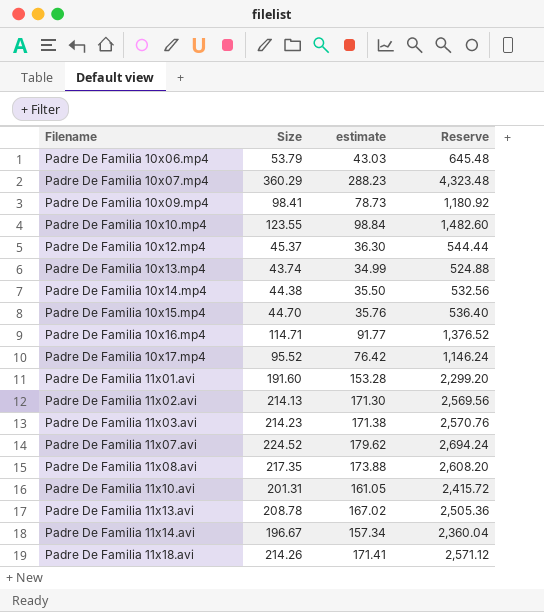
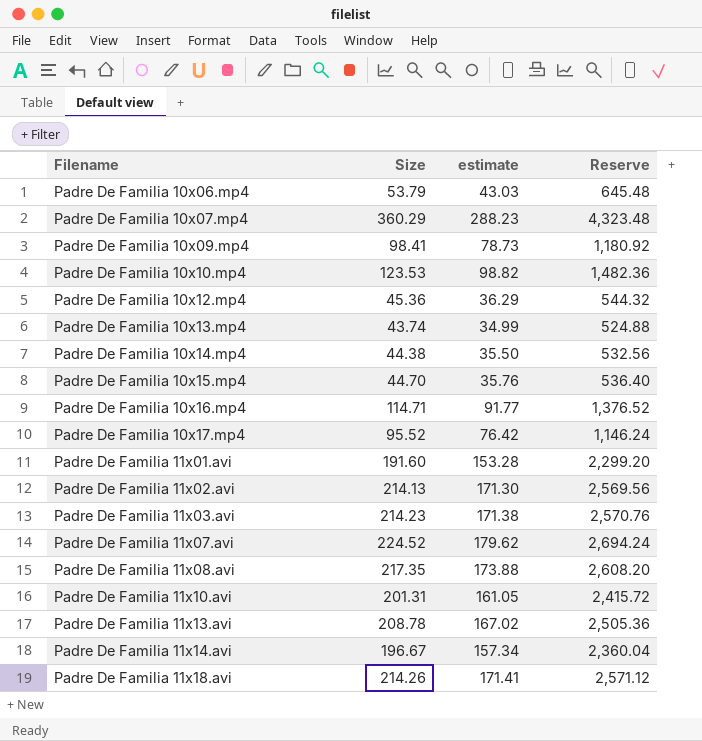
Padre De Familia 10x10.mp4 | Size: 123.55 -> 123.53
Padre De Familia 10x10.mp4 | estimate: 98.84 -> 98.82
Padre De Familia 10x10.mp4 | Reserve: 1,482.60 -> 1,482.36
Padre De Familia 10x12.mp4 | Size: 45.37 -> 45.36
Padre De Familia 10x12.mp4 | estimate: 36.30 -> 36.29
Padre De Familia 10x12.mp4 | Reserve: 544.44 -> 544.32

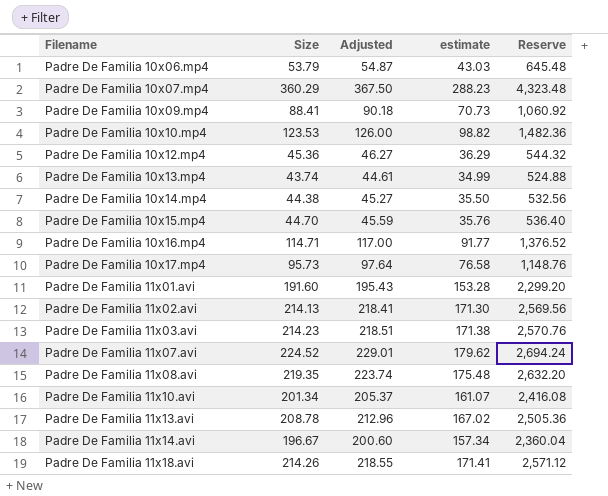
column Adjusted | formula: none -> [Size] * 1.02
Padre De Familia 10x09.mp4 | Size: 98.41 -> 88.41
Padre De Familia 10x09.mp4 | estimate: 78.73 -> 70.73
Padre De Familia 10x09.mp4 | Reserve: 1,180.92 -> 1,060.92
Padre De Familia 10x17.mp4 | Size: 95.52 -> 95.73
Padre De Familia 10x17.mp4 | estimate: 76.42 -> 76.58
Padre De Familia 10x17.mp4 | Reserve: 1,146.24 -> 1,148.76
Padre De Familia 11x08.avi | Size: 217.35 -> 219.35
Padre De Familia 11x08.avi | estimate: 173.88 -> 175.48
Padre De Familia 11x08.avi | Reserve: 2,608.20 -> 2,632.20
Padre De Familia 11x10.avi | Size: 201.31 -> 201.34
Padre De Familia 11x10.avi | estimate: 161.05 -> 161.07
Padre De Familia 11x10.avi | Reserve: 2,415.72 -> 2,416.08

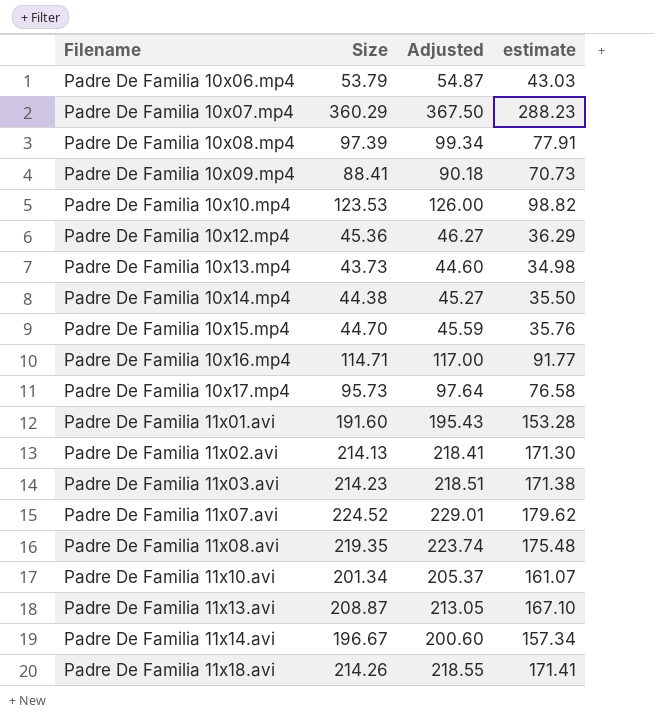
column Reserve | formula: [Size] * 12 -> none
row Padre De Familia 10x08.mp4: none -> 97.39 | 99.34 | 77.91
Padre De Familia 10x13.mp4 | Size: 43.74 -> 43.73
Padre De Familia 10x13.mp4 | Adjusted: 44.61 -> 44.60
Padre De Familia 10x13.mp4 | estimate: 34.99 -> 34.98
Padre De Familia 11x13.avi | Size: 208.78 -> 208.87
Padre De Familia 11x13.avi | Adjusted: 212.96 -> 213.05
Padre De Familia 11x13.avi | estimate: 167.02 -> 167.10

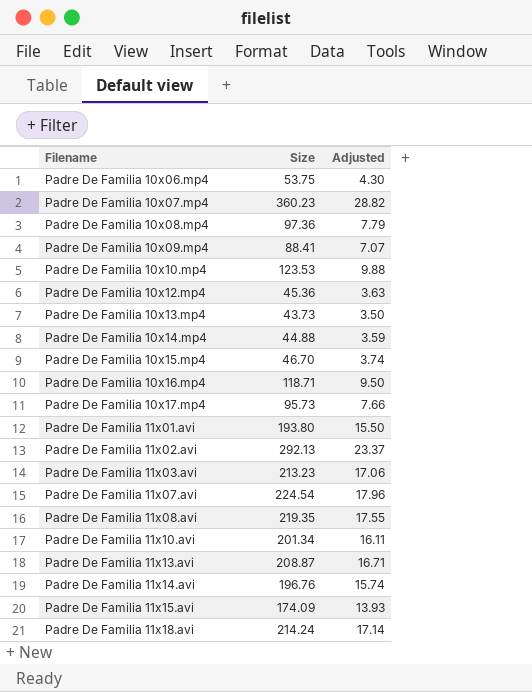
column estimate | formula: [Size] * 0.8 -> none
column Adjusted | formula: [Size] * 1.02 -> [Size] * 0.08
Padre De Familia 10x06.mp4 | Size: 53.79 -> 53.75
Padre De Familia 10x07.mp4 | Size: 360.29 -> 360.23
Padre De Familia 10x08.mp4 | Size: 97.39 -> 97.36
Padre De Familia 10x14.mp4 | Size: 44.38 -> 44.88
Padre De Familia 10x15.mp4 | Size: 44.70 -> 46.70
Padre De Familia 10x16.mp4 | Size: 114.71 -> 118.71
Padre De Familia 11x01.avi | Size: 191.60 -> 193.80
Padre De Familia 11x02.avi | Size: 214.13 -> 292.13
Padre De Familia 11x03.avi | Size: 214.23 -> 213.23
Padre De Familia 11x07.avi | Size: 224.52 -> 224.54
Padre De Familia 11x14.avi | Size: 196.67 -> 196.76
row Padre De Familia 11x15.avi: none -> 174.09 | 13.93
Padre De Familia 11x18.avi | Size: 214.26 -> 214.24

